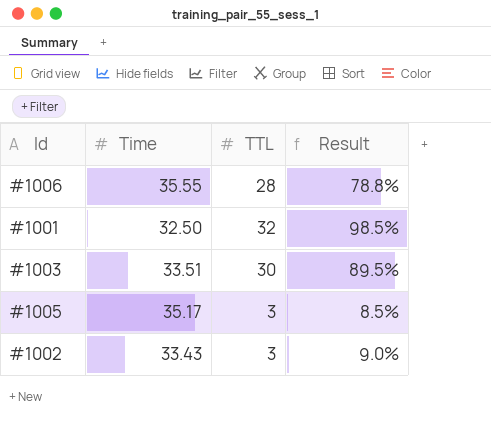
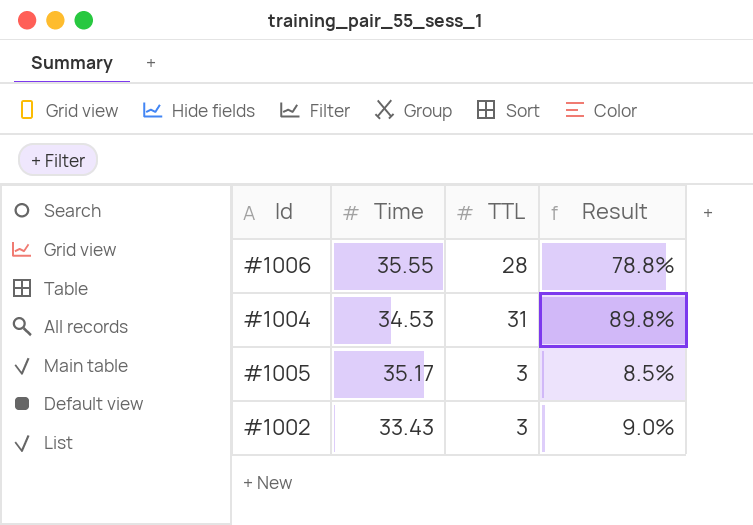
row #1001: 32.50 | 32 | 98.5% -> none
row #1003: 33.51 | 30 | 89.5% -> none
row #1004: none -> 34.53 | 31 | 89.8%

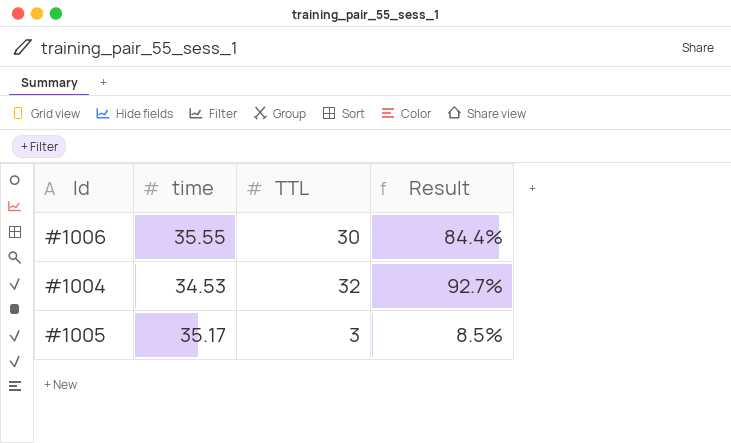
column name: Time -> time
row #1002: 33.43 | 3 | 9.0% -> none
#1006 | TTL: 28 -> 30
#1006 | Result: 78.8% -> 84.4%
#1004 | TTL: 31 -> 32
#1004 | Result: 89.8% -> 92.7%

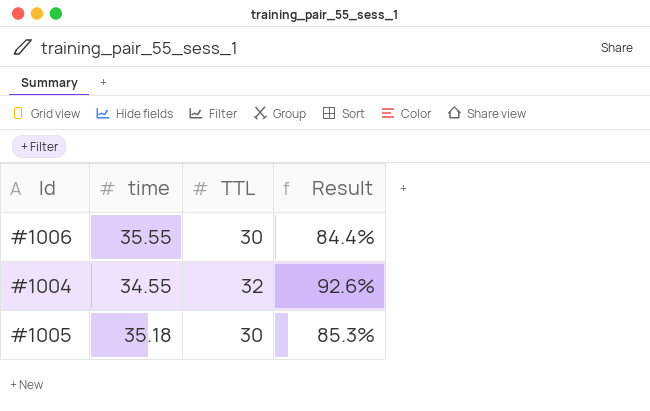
#1004 | time: 34.53 -> 34.55
#1004 | Result: 92.7% -> 92.6%
#1005 | time: 35.17 -> 35.18
#1005 | TTL: 3 -> 30
#1005 | Result: 8.5% -> 85.3%

